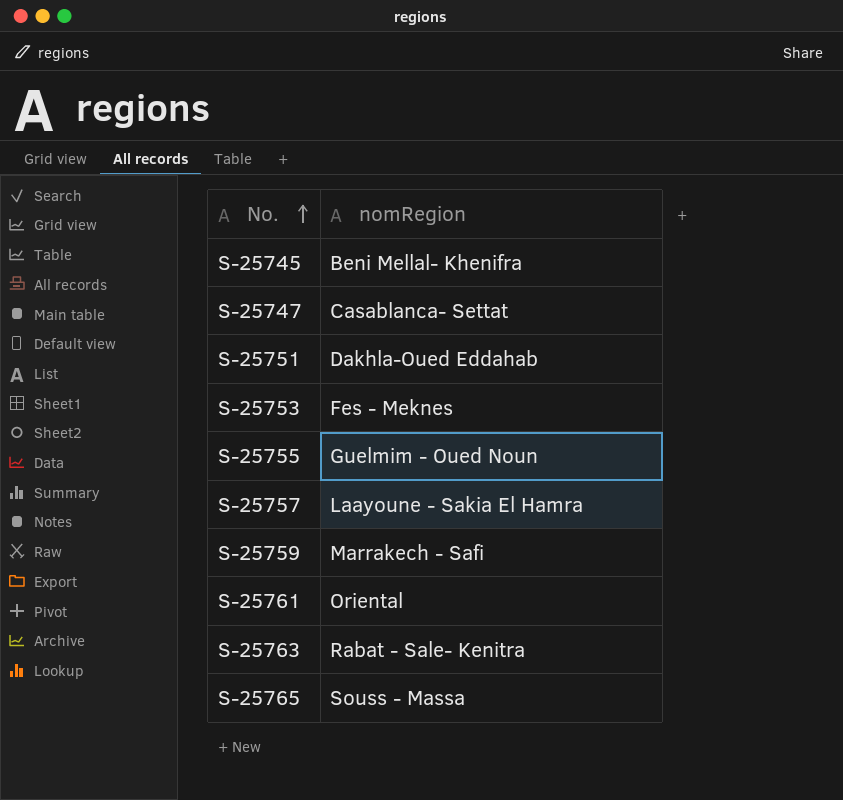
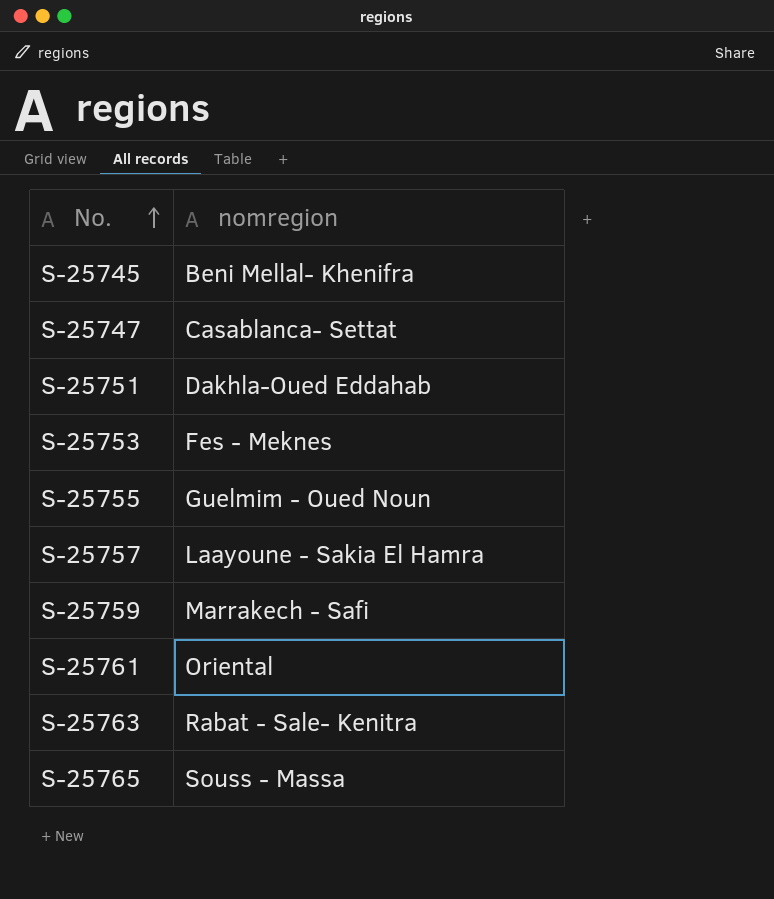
column name: nomRegion -> nomregion

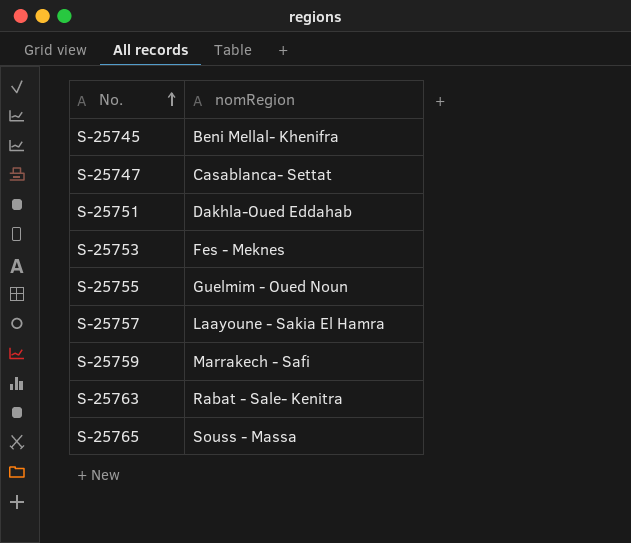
column name: nomregion -> nomRegion
row S-25761: Oriental -> none

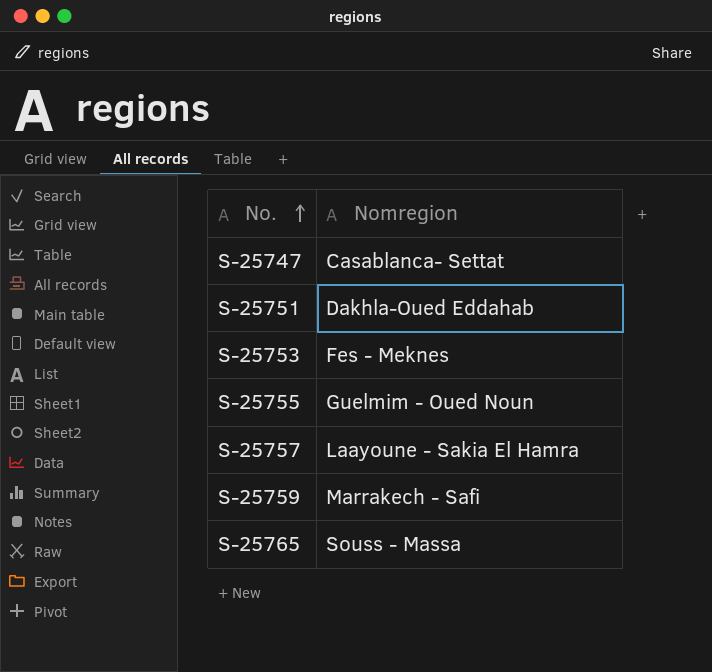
column name: nomRegion -> Nomregion
row S-25745: Beni Mellal- Khenifra -> none
row S-25763: Rabat - Sale- Kenitra -> none

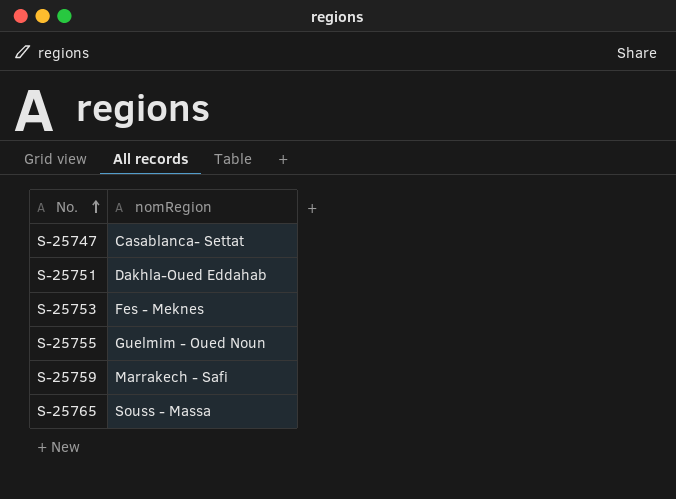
column name: Nomregion -> nomRegion
row S-25757: Laayoune - Sakia El Hamra -> none

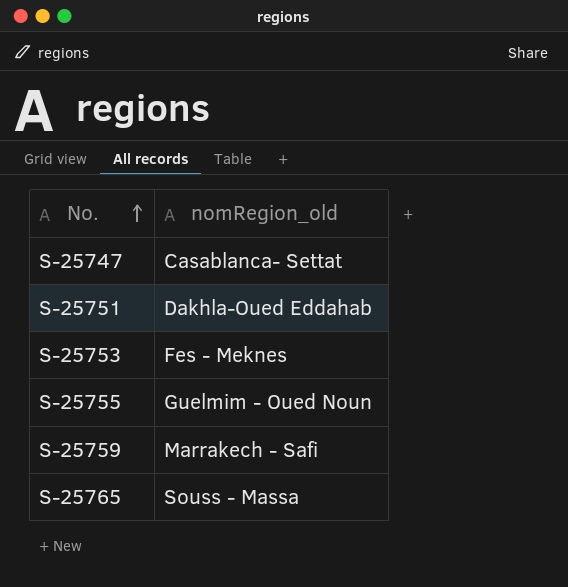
column name: nomRegion -> nomRegion_old

